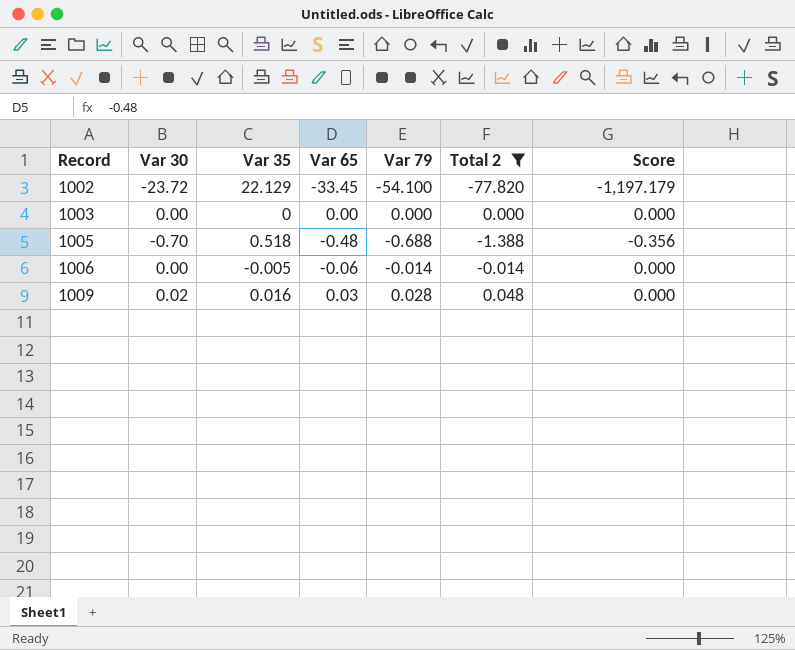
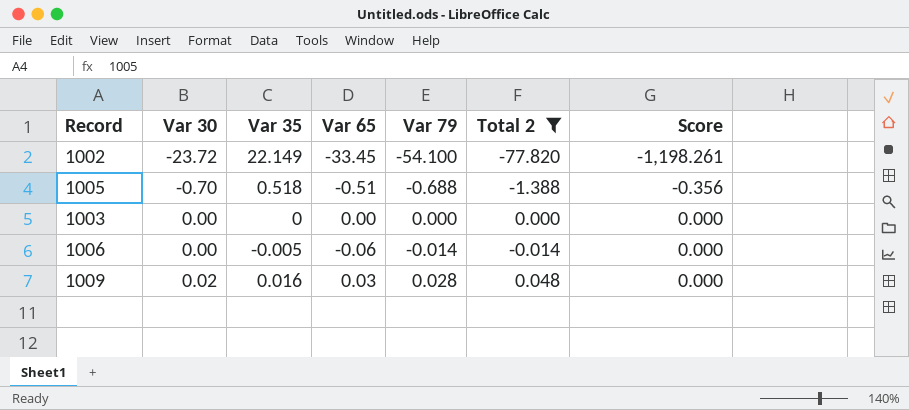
row order: Record ascending -> Var 30 ascending
1002 | Var 35: 22.129 -> 22.149
1002 | Score: -1,197.179 -> -1,198.261
1005 | Var 65: -0.48 -> -0.51

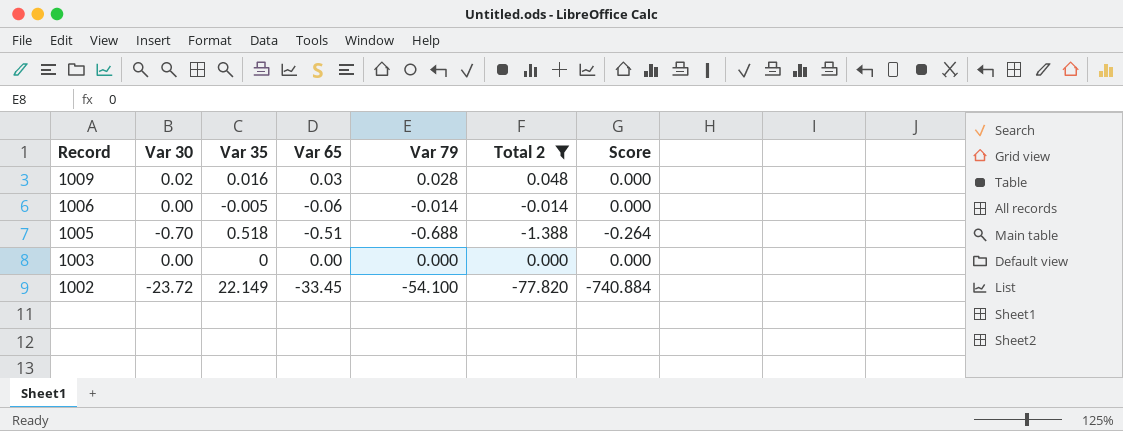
row order: Var 30 ascending -> Record descending
column Score | formula: [Var 35] * [Var 79] -> [Var 35] * [Var 65]

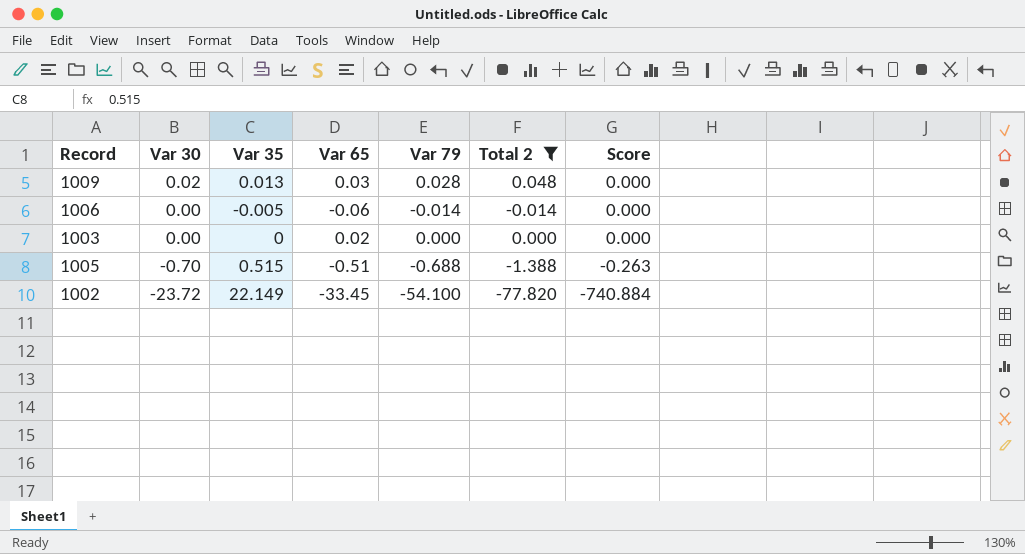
row order: Record descending -> Var 30 descending
1009 | Var 35: 0.016 -> 0.013
1003 | Var 65: 0.00 -> 0.02
1005 | Var 35: 0.518 -> 0.515
1005 | Score: -0.264 -> -0.263

